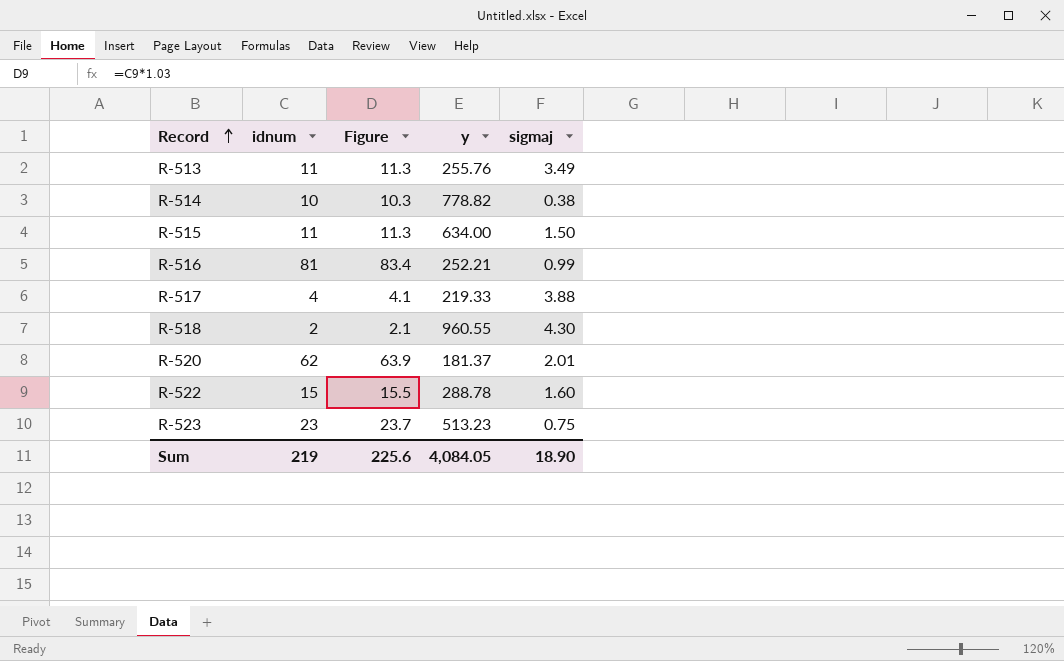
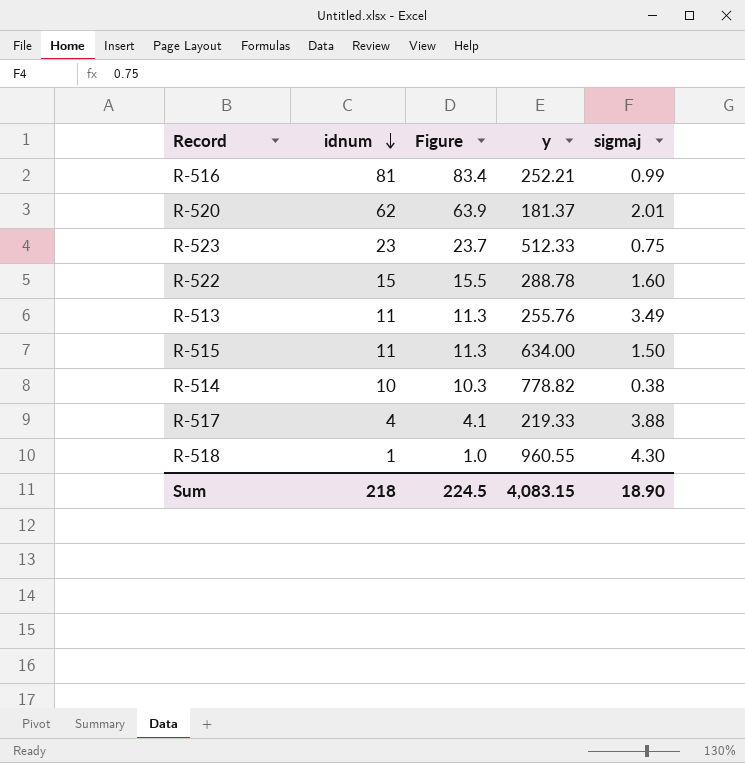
row order: Record ascending -> idnum descending
R-523 | y: 513.23 -> 512.33
R-518 | idnum: 2 -> 1
R-518 | Figure: 2.1 -> 1.0
Sum | idnum: 219 -> 218
Sum | Figure: 225.6 -> 224.5
Sum | y: 4,084.05 -> 4,083.15

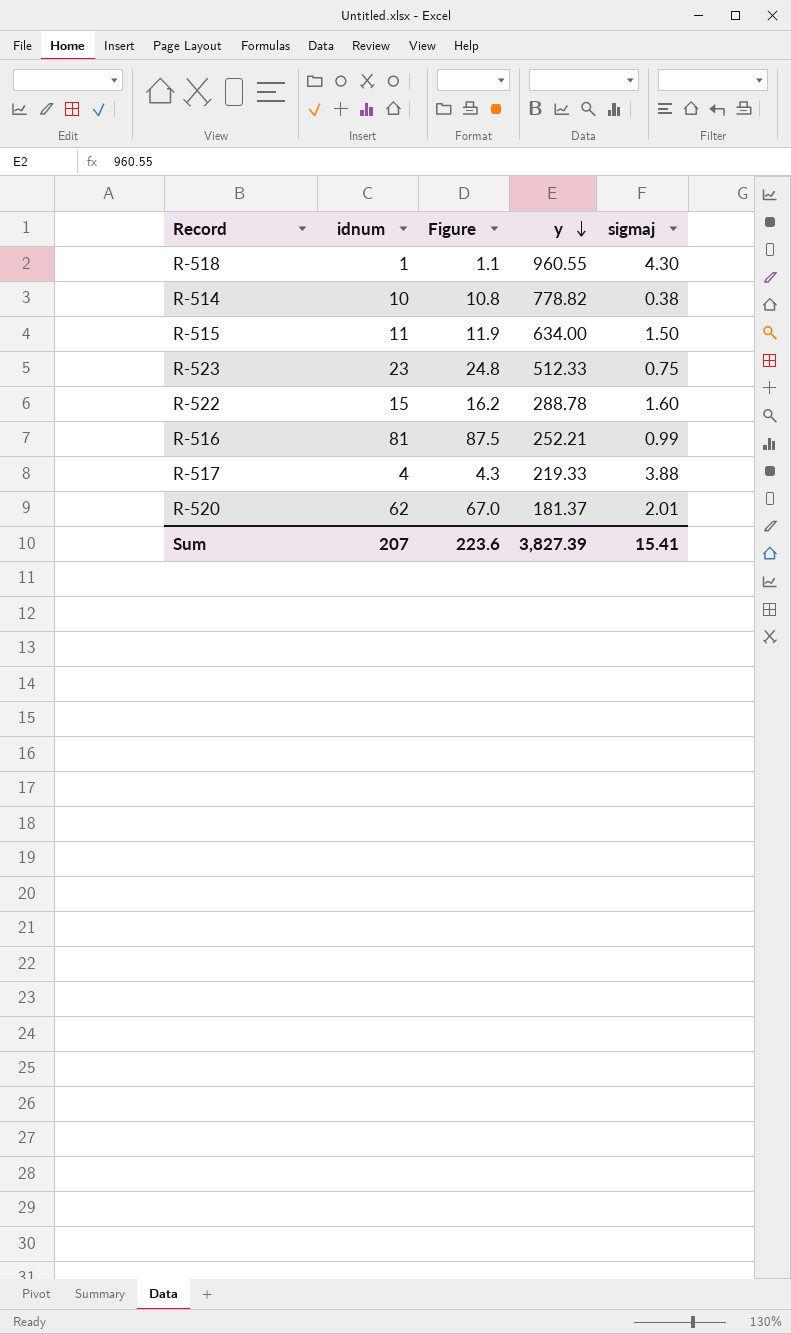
row order: idnum descending -> y descending
column Figure | formula: [idnum] * 1.03 -> [idnum] * 1.08
row R-513: 11 | 11.3 | 255.76 | 3.49 -> none
Sum | idnum: 218 -> 207
Sum | Figure: 224.5 -> 223.6
Sum | y: 4,083.15 -> 3,827.39
Sum | sigmaj: 18.90 -> 15.41

